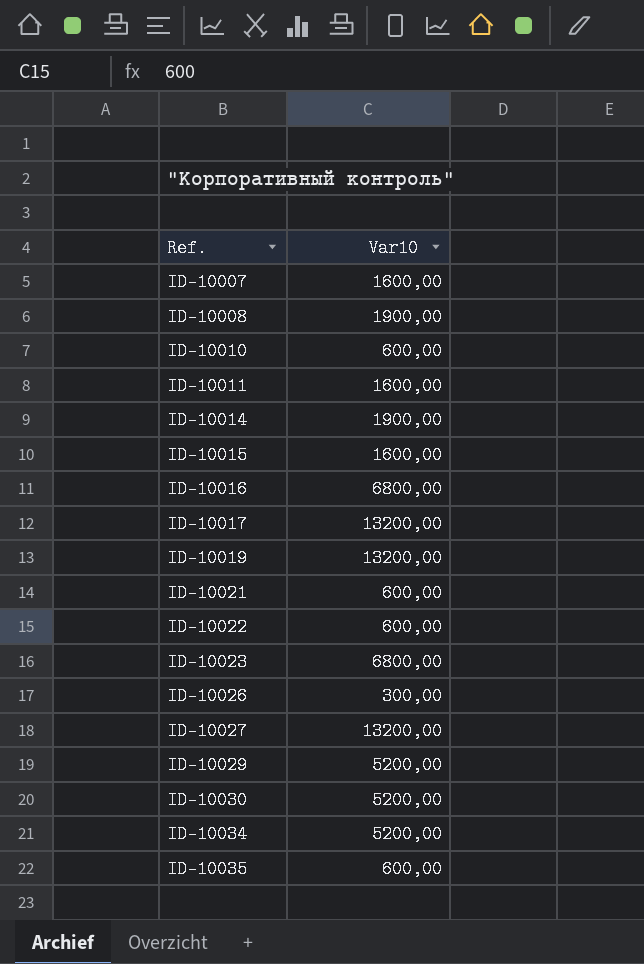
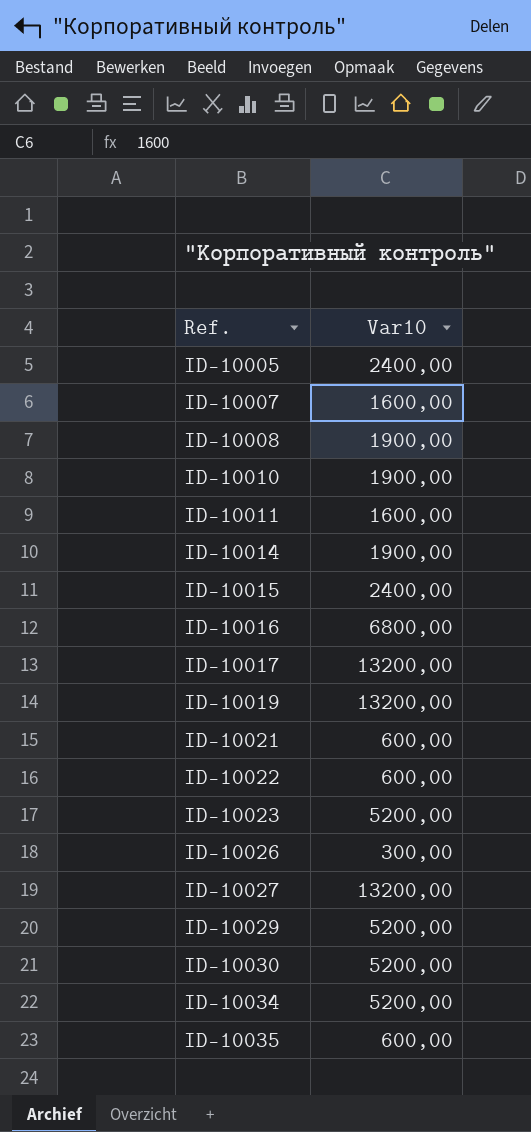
row ID-10005: none -> 2400,00
ID-10010 | Var10: 600,00 -> 1900,00
ID-10015 | Var10: 1600,00 -> 2400,00
ID-10023 | Var10: 6800,00 -> 5200,00

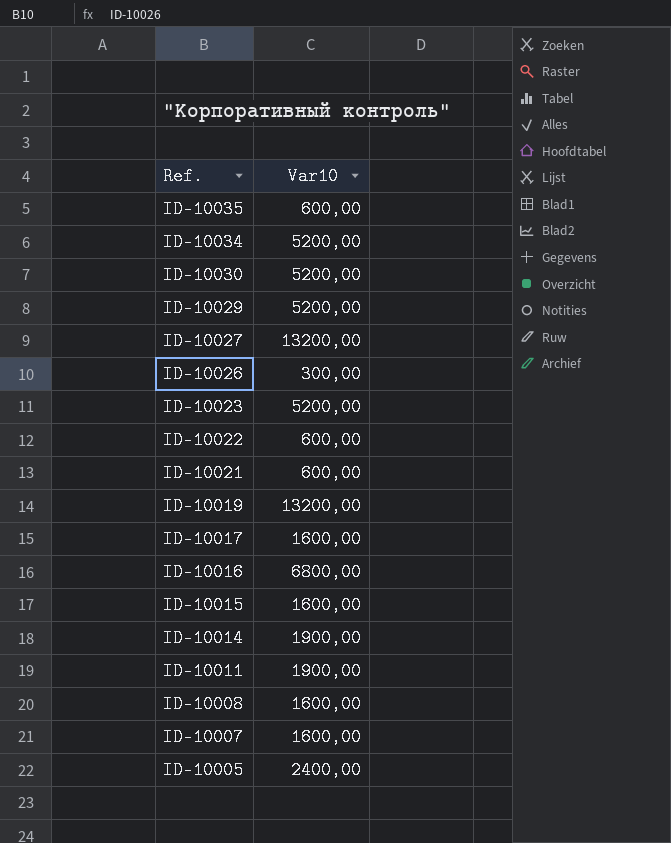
row order: Ref. ascending -> Ref. descending
row ID-10010: 1900,00 -> none
ID-10017 | Var10: 13200,00 -> 1600,00
ID-10015 | Var10: 2400,00 -> 1600,00
ID-10011 | Var10: 1600,00 -> 1900,00
ID-10008 | Var10: 1900,00 -> 1600,00

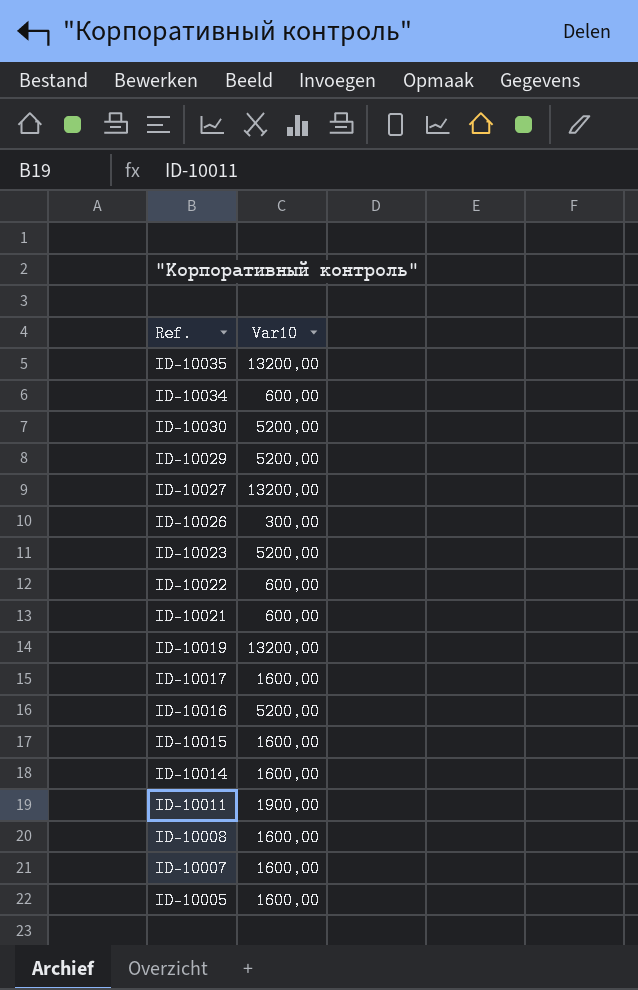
ID-10035 | Var10: 600,00 -> 13200,00
ID-10034 | Var10: 5200,00 -> 600,00
ID-10016 | Var10: 6800,00 -> 5200,00
ID-10014 | Var10: 1900,00 -> 1600,00
ID-10005 | Var10: 2400,00 -> 1600,00

